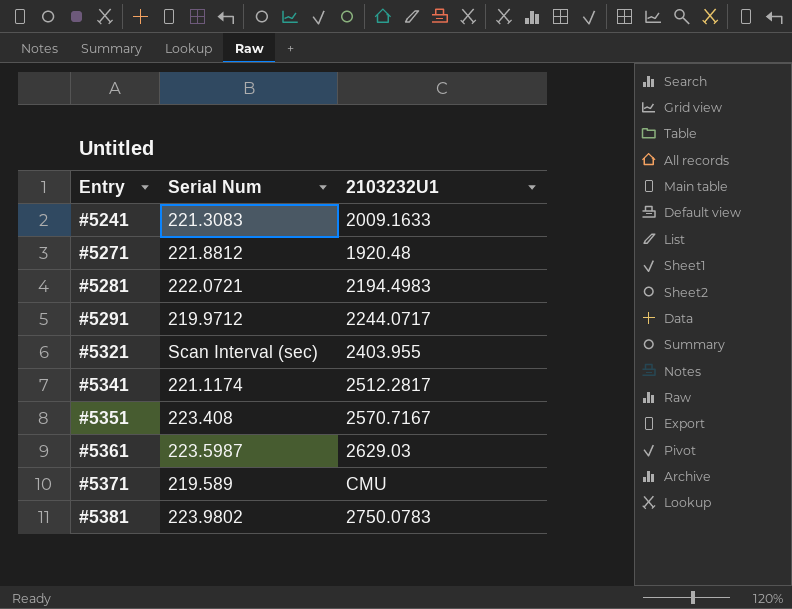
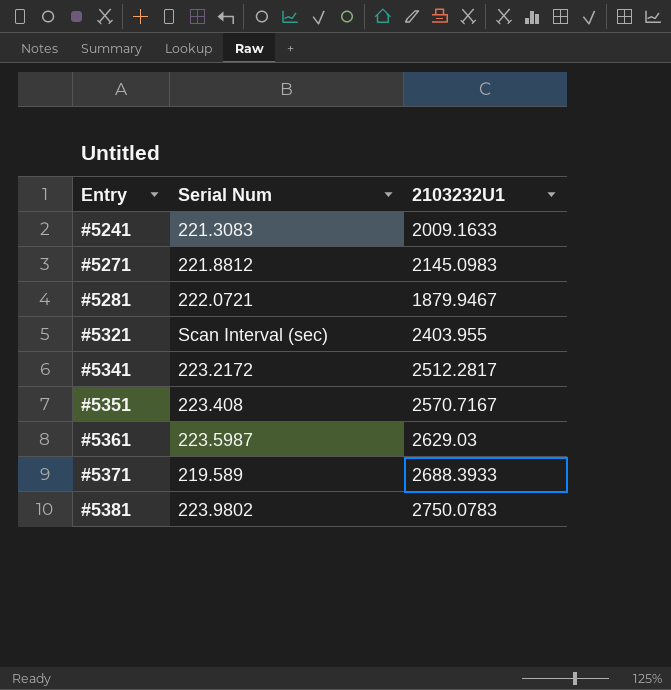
row #5291: 219.9712 | 2244.0717 -> none
#5271 | 2103232U1: 1920.48 -> 2145.0983
#5281 | 2103232U1: 2194.4983 -> 1879.9467
#5341 | Serial Num: 221.1174 -> 223.2172
#5371 | 2103232U1: CMU -> 2688.3933

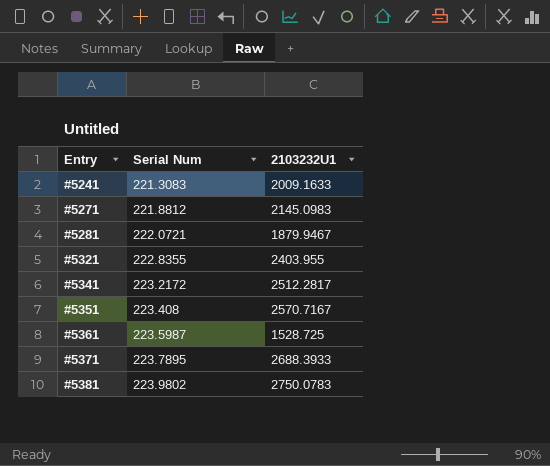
#5321 | Serial Num: Scan Interval (sec) -> 222.8355
#5361 | 2103232U1: 2629.03 -> 1528.725
#5371 | Serial Num: 219.589 -> 223.7895

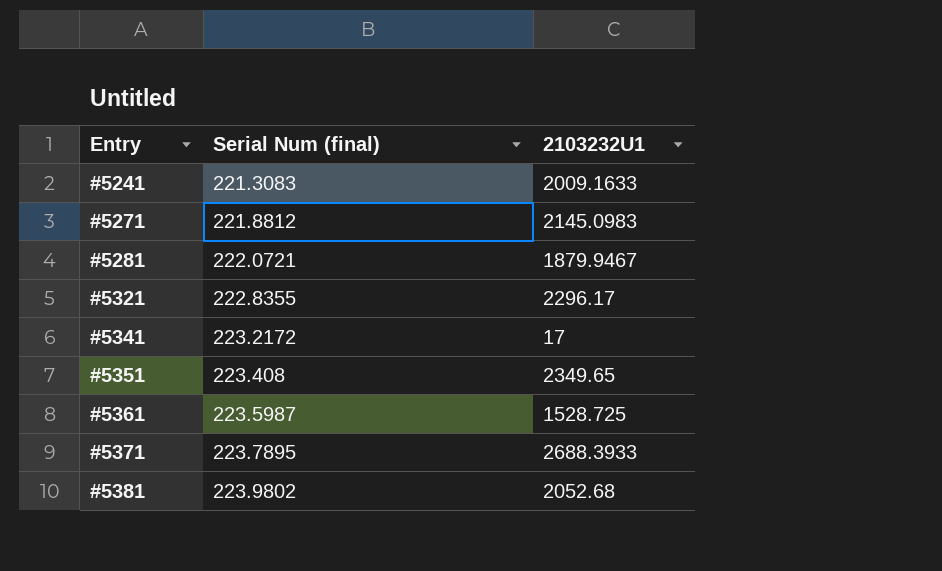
column name: Serial Num -> Serial Num (final)
#5321 | 2103232U1: 2403.955 -> 2296.17
#5341 | 2103232U1: 2512.2817 -> 17
#5351 | 2103232U1: 2570.7167 -> 2349.65
#5381 | 2103232U1: 2750.0783 -> 2052.68

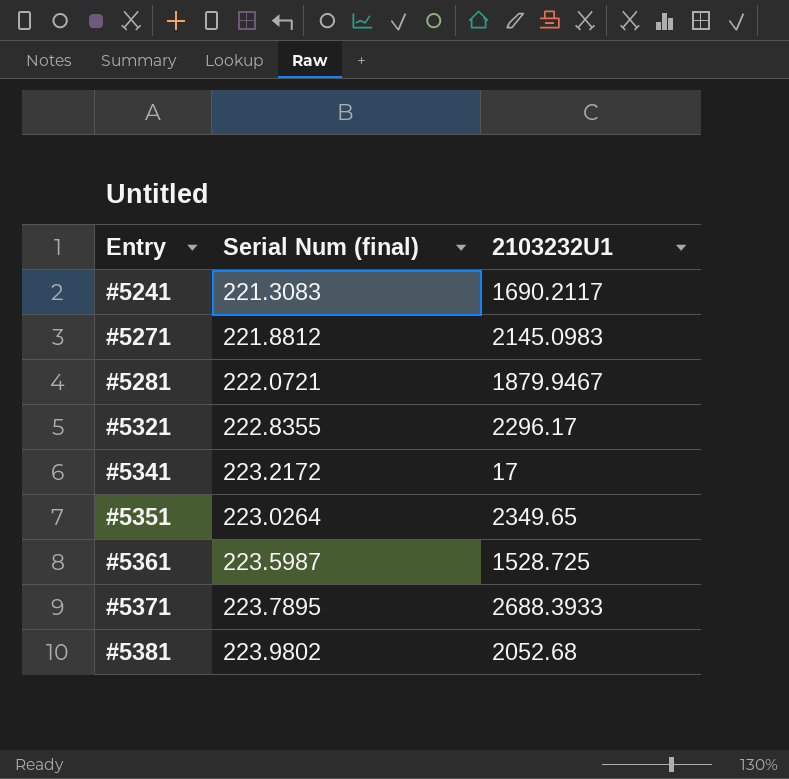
#5241 | 2103232U1: 2009.1633 -> 1690.2117
#5351 | Serial Num (final): 223.408 -> 223.0264

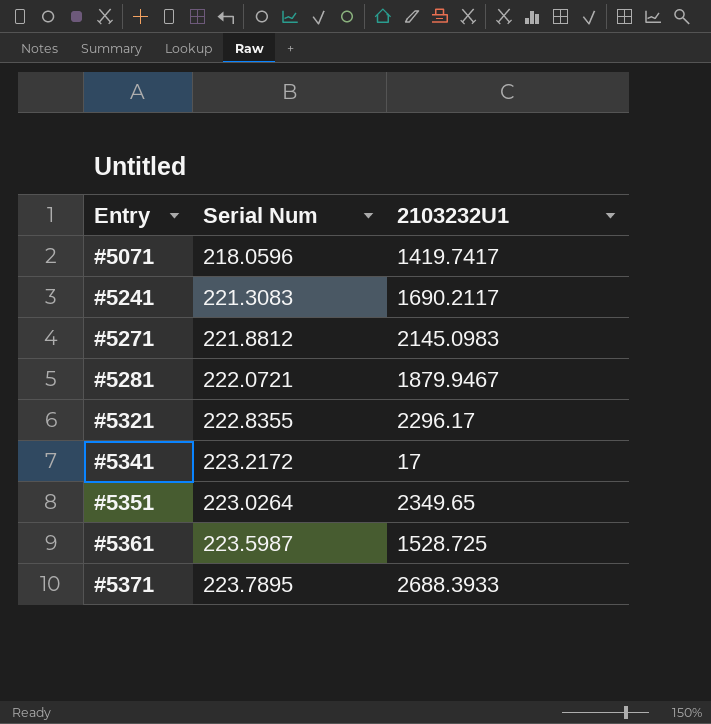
column name: Serial Num (final) -> Serial Num
row #5381: 223.9802 | 2052.68 -> none
row #5071: none -> 218.0596 | 1419.7417

